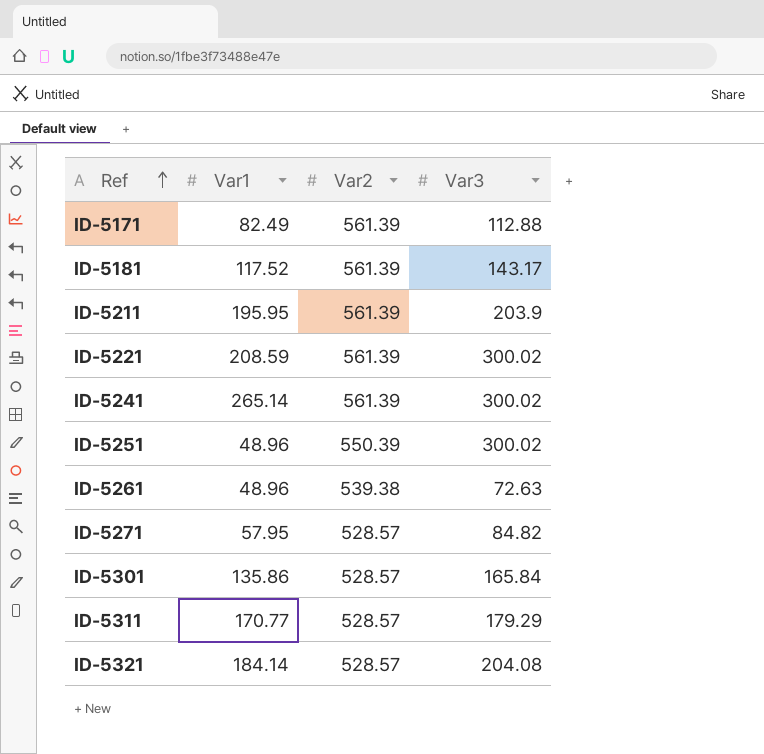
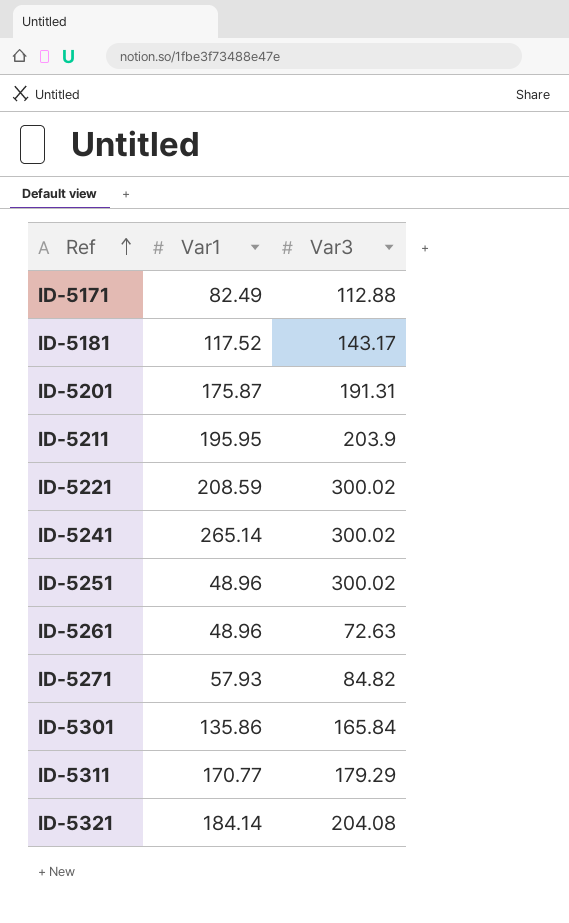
column Var2 | position: 3 -> none
row ID-5201: none -> 175.87 | 191.31
ID-5271 | Var1: 57.95 -> 57.93

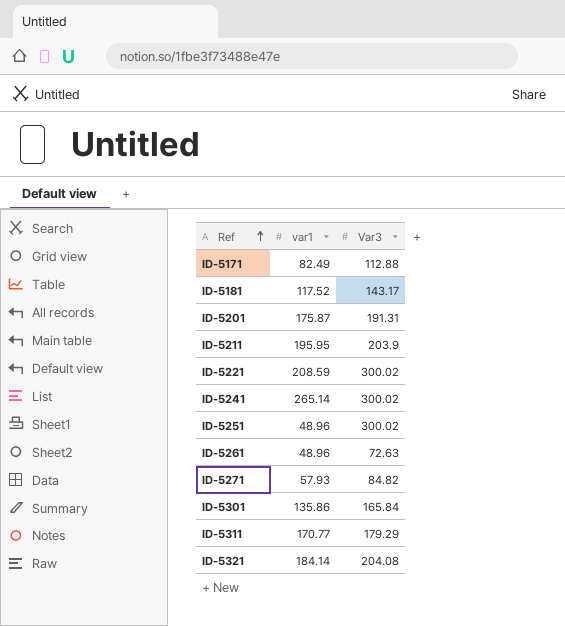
column name: Var1 -> var1

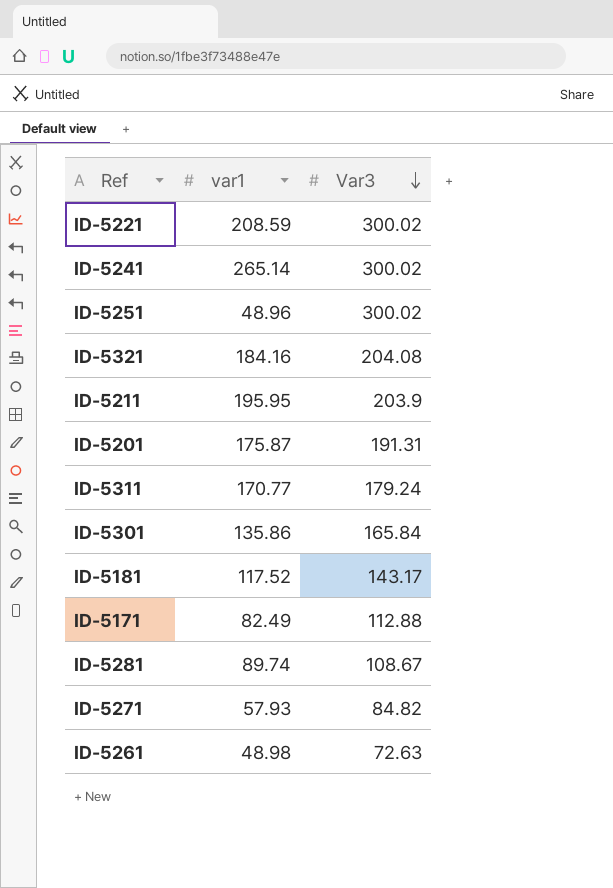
row order: Ref ascending -> Var3 descending
ID-5321 | var1: 184.14 -> 184.16
ID-5311 | Var3: 179.29 -> 179.24
row ID-5281: none -> 89.74 | 108.67
ID-5261 | var1: 48.96 -> 48.98

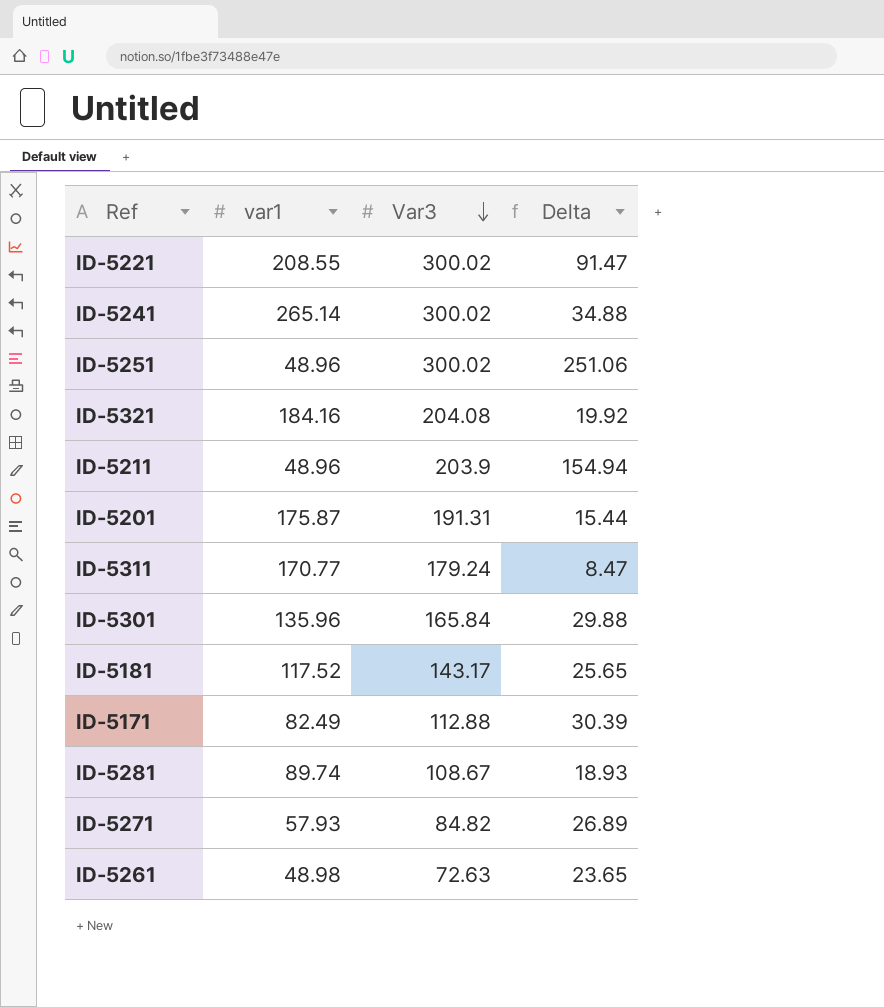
column Delta | formula: none -> [Var3] - [var1]
ID-5221 | var1: 208.59 -> 208.55
ID-5211 | var1: 195.95 -> 48.96
ID-5301 | var1: 135.86 -> 135.96

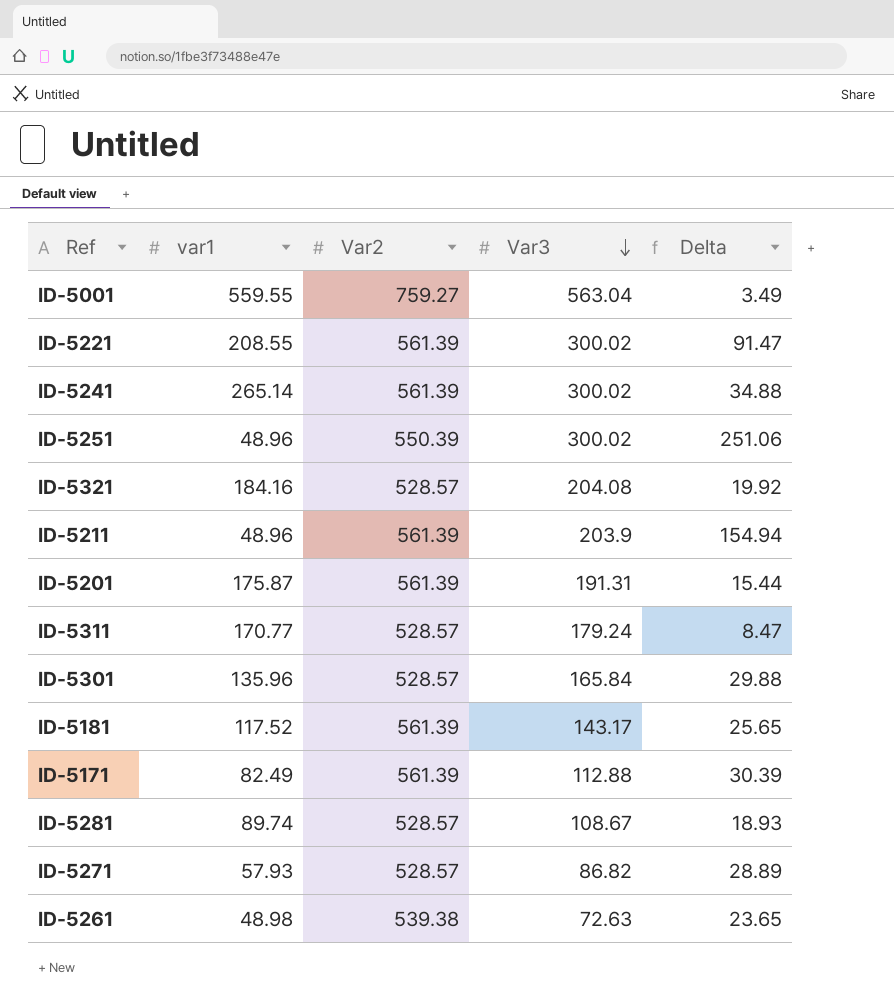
column Var2 | position: none -> 3
row ID-5001: none -> 559.55 | 759.27 | 563.04 | 3.49
ID-5271 | Var3: 84.82 -> 86.82
ID-5271 | Delta: 26.89 -> 28.89

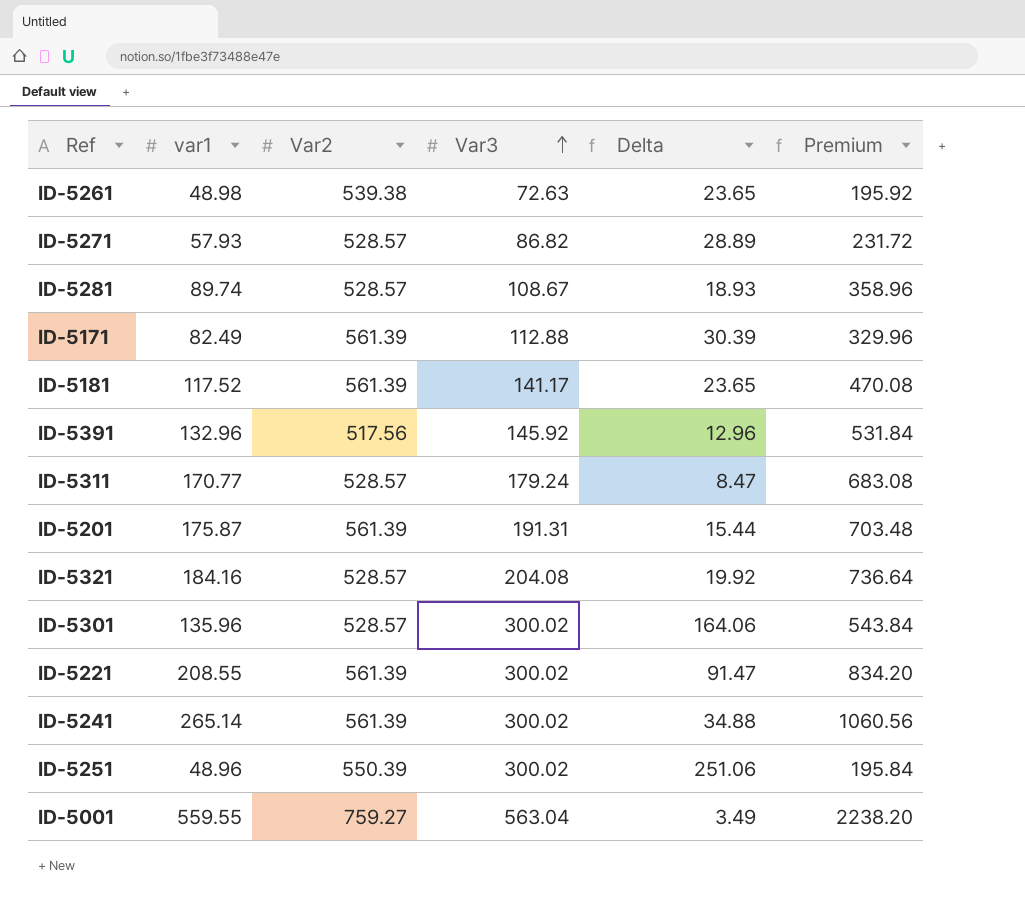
row order: Var3 descending -> Var3 ascending
column Premium | formula: none -> [var1] * 4
row ID-5211: 48.96 | 561.39 | 203.9 | 154.94 -> none
ID-5181 | Var3: 143.17 -> 141.17
ID-5181 | Delta: 25.65 -> 23.65
row ID-5391: none -> 132.96 | 517.56 | 145.92 | 12.96 | 531.84
ID-5301 | Var3: 165.84 -> 300.02
ID-5301 | Delta: 29.88 -> 164.06

